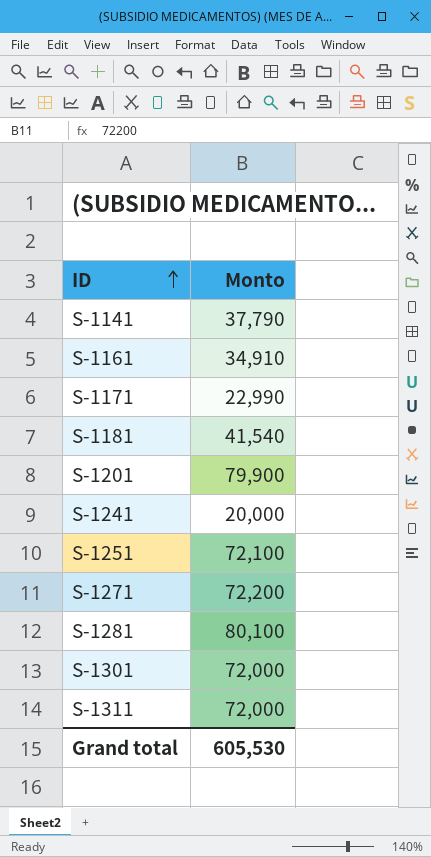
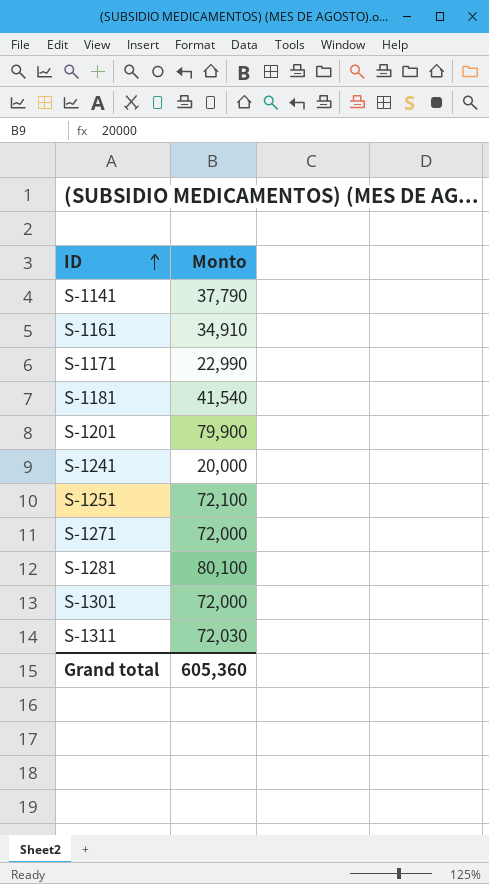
S-1271 | Monto: 72,200 -> 72,000
S-1311 | Monto: 72,000 -> 72,030
Grand total | Monto: 605,530 -> 605,360

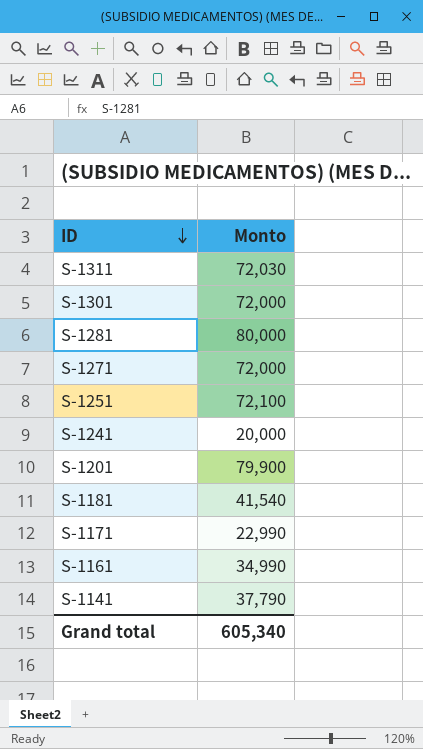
row order: ID ascending -> ID descending
S-1281 | Monto: 80,100 -> 80,000
S-1161 | Monto: 34,910 -> 34,990
Grand total | Monto: 605,360 -> 605,340

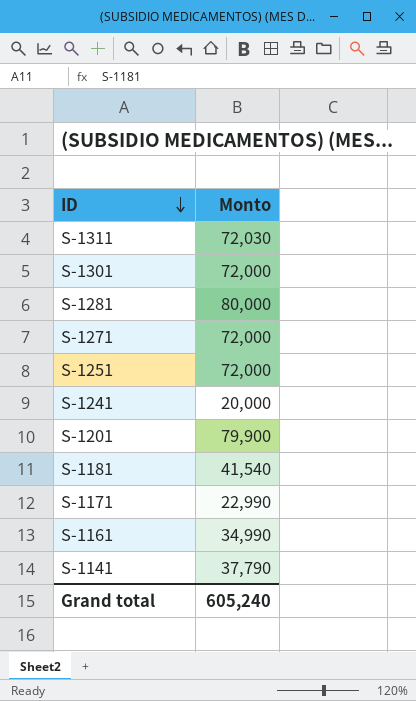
S-1251 | Monto: 72,100 -> 72,000
Grand total | Monto: 605,340 -> 605,240

